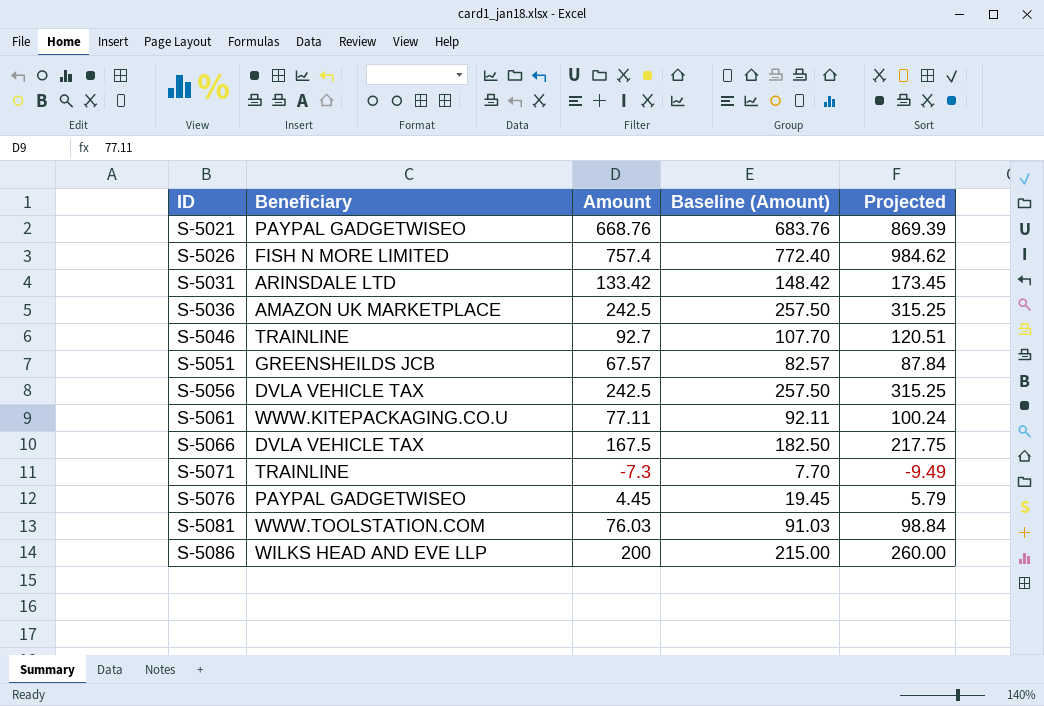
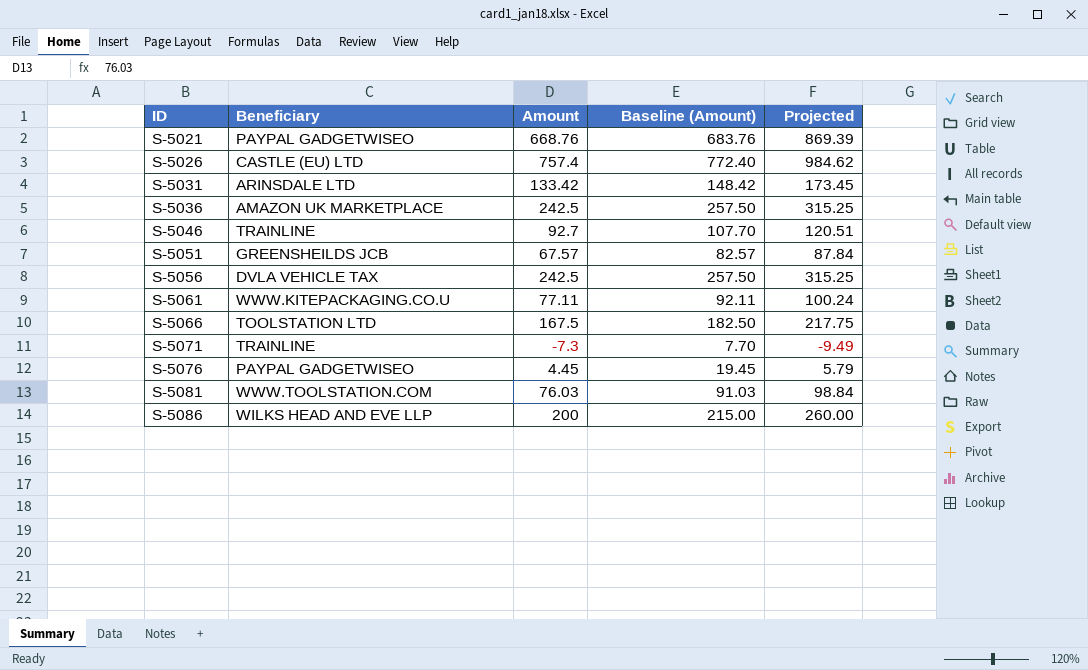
S-5026 | Beneficiary: FISH N MORE LIMITED -> CASTLE (EU) LTD
S-5066 | Beneficiary: DVLA VEHICLE TAX -> TOOLSTATION LTD

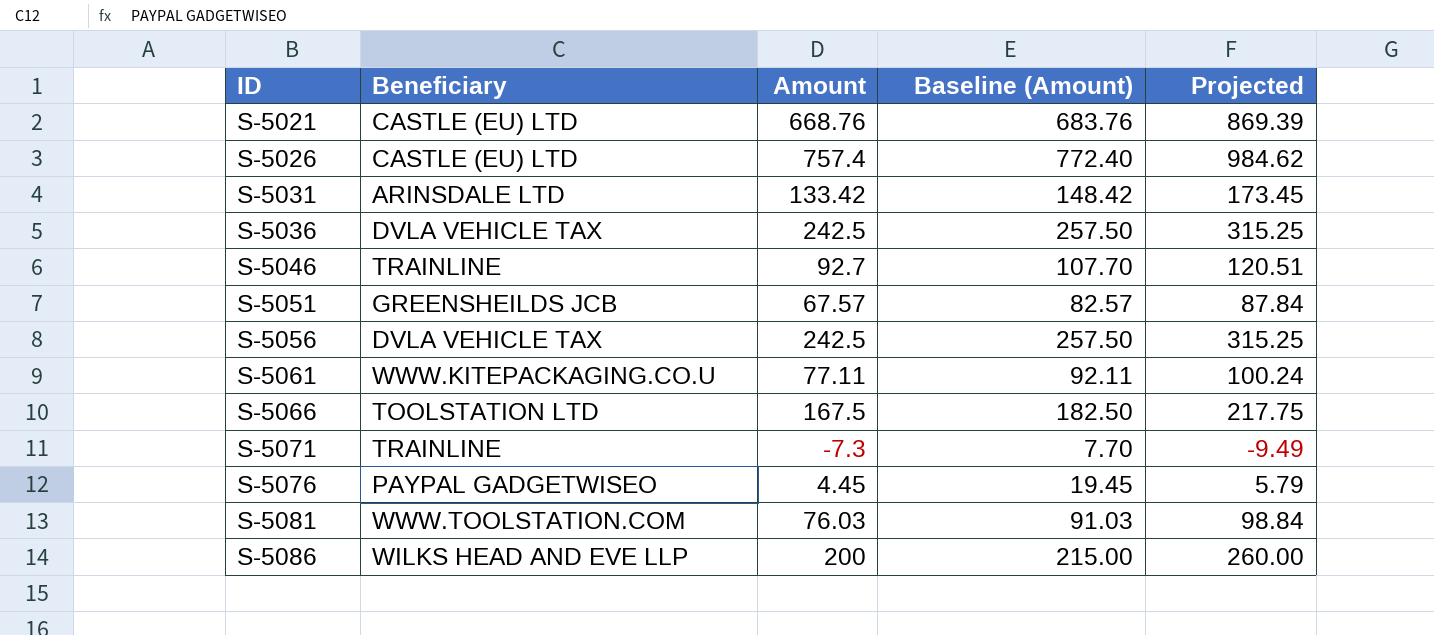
S-5021 | Beneficiary: PAYPAL GADGETWISEO -> CASTLE (EU) LTD
S-5036 | Beneficiary: AMAZON UK MARKETPLACE -> DVLA VEHICLE TAX

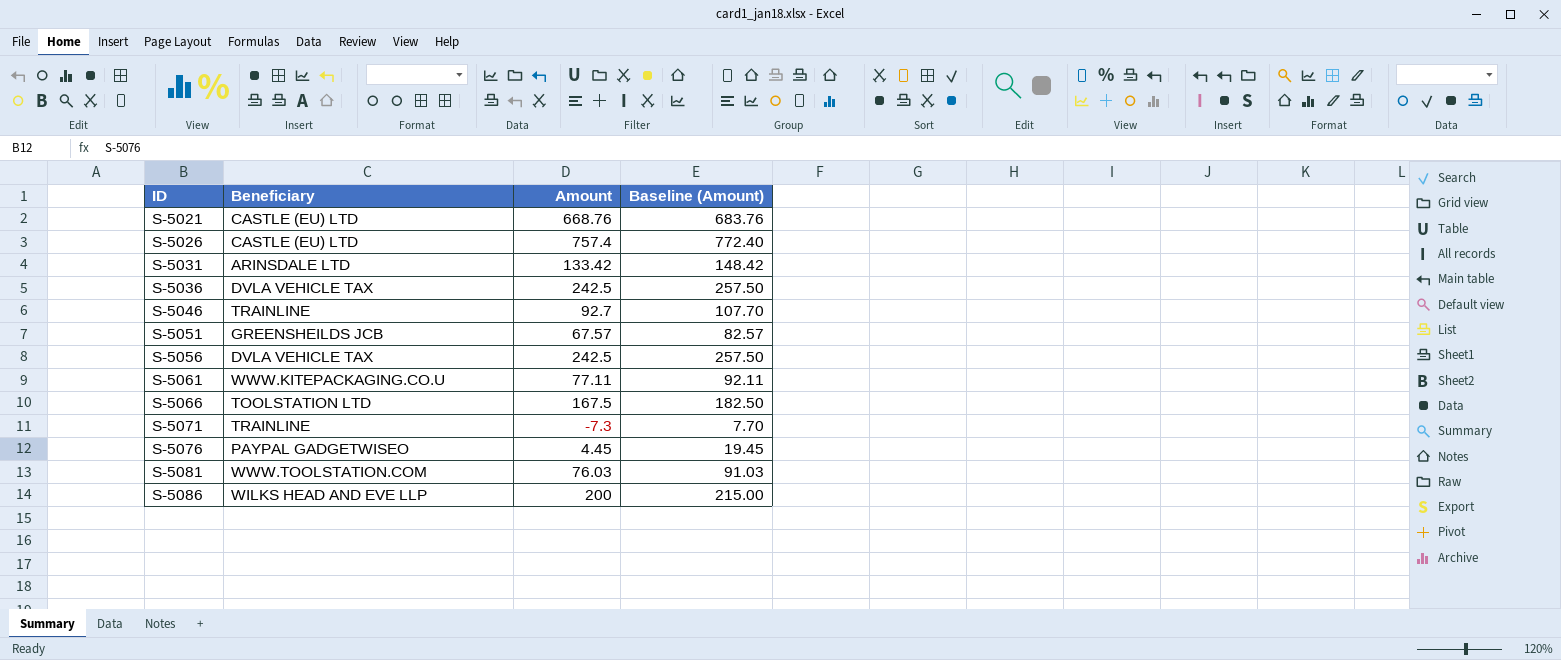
column Projected | formula: [Amount] * 1.3 -> none

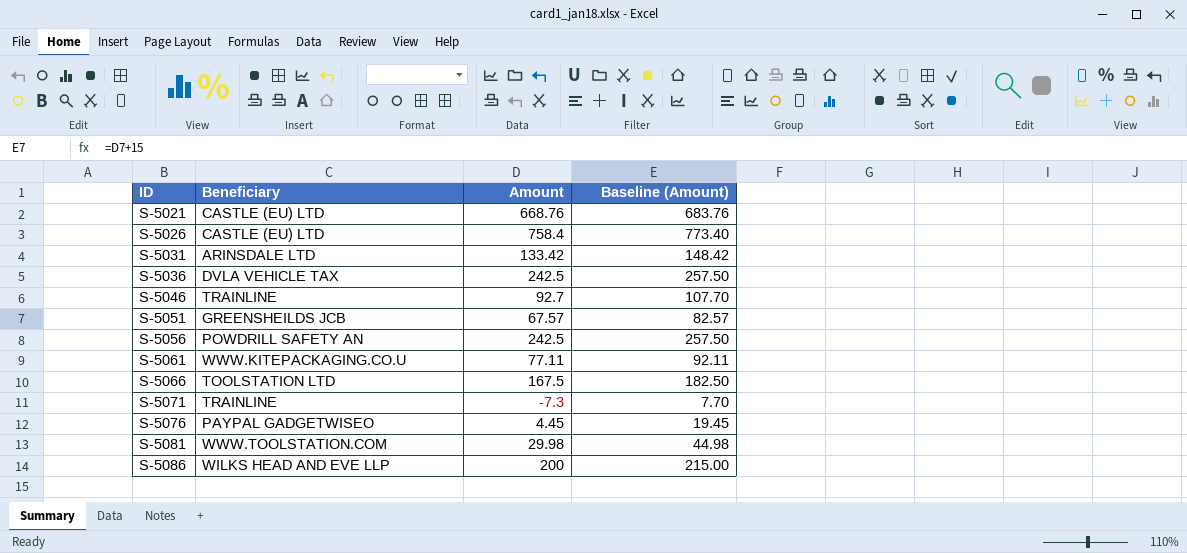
S-5026 | Amount: 757.4 -> 758.4
S-5026 | Baseline (Amount): 772.40 -> 773.40
S-5056 | Beneficiary: DVLA VEHICLE TAX -> POWDRILL SAFETY AN
S-5081 | Amount: 76.03 -> 29.98
S-5081 | Baseline (Amount): 91.03 -> 44.98

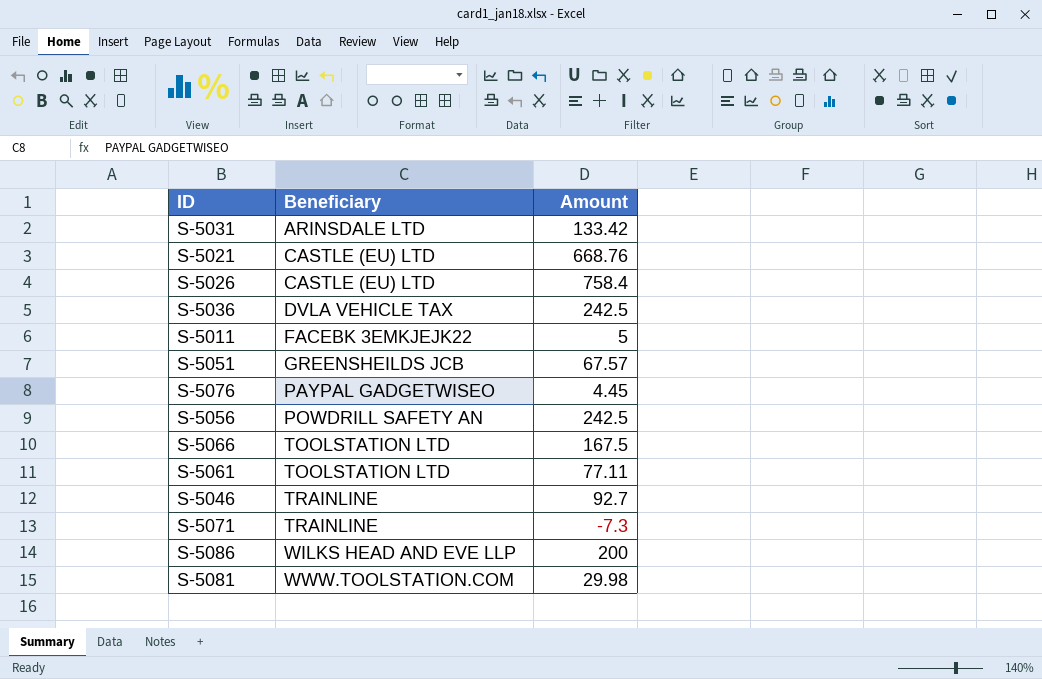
row order: ID ascending -> Beneficiary ascending
column Baseline (Amount) | formula: [Amount] + 15 -> none
row S-5011: none -> FACEBK 3EMKJEJK22 | 5
S-5061 | Beneficiary: WWW.KITEPACKAGING.CO.U -> TOOLSTATION LTD

